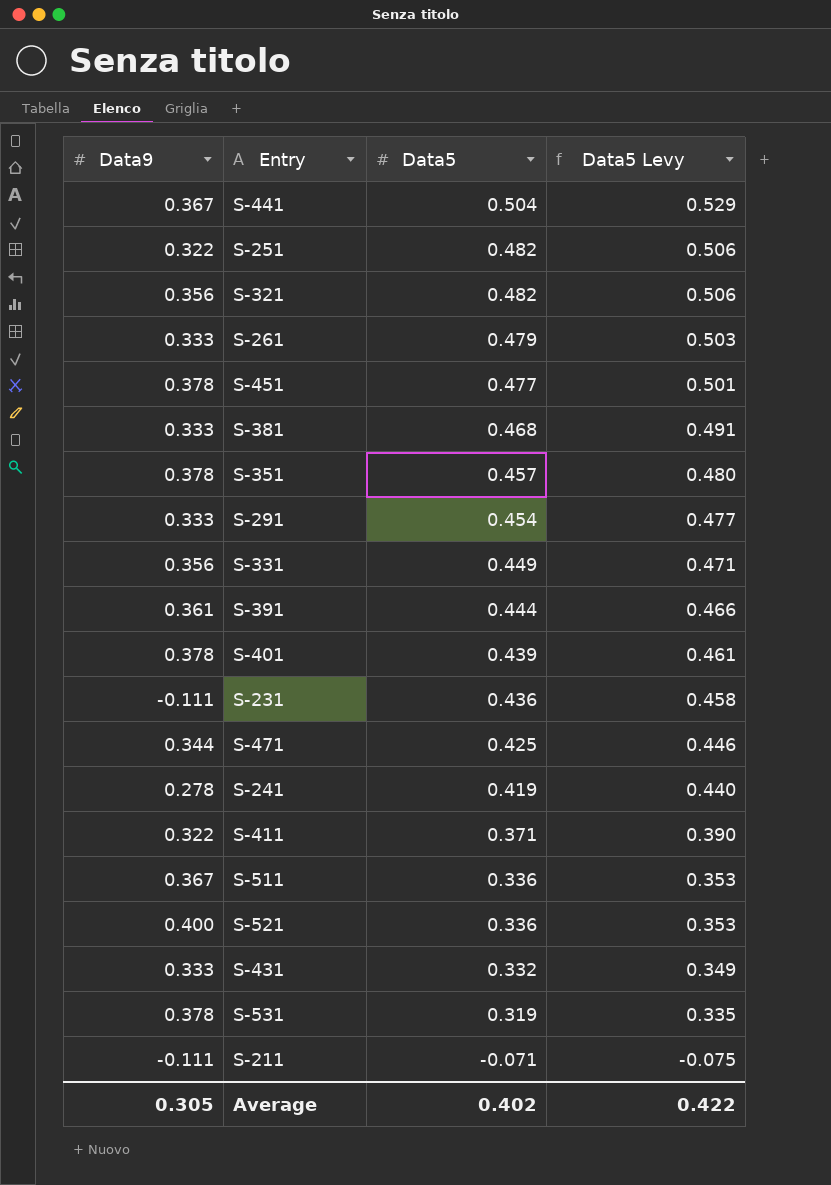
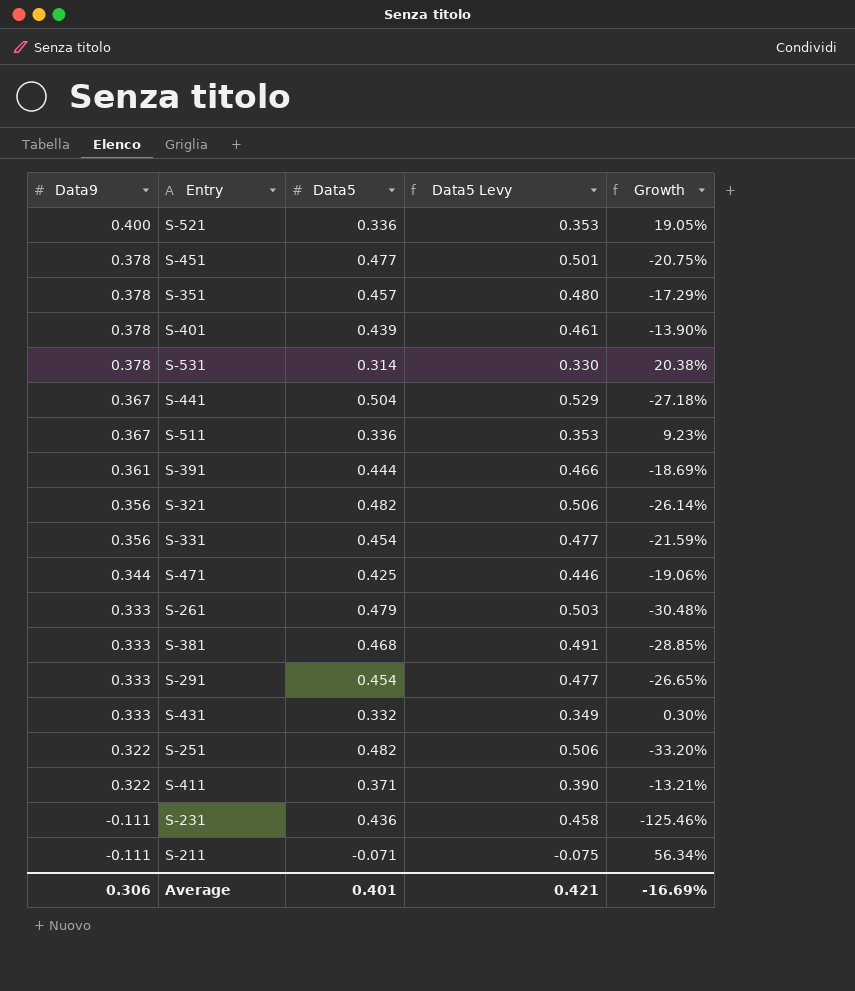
row order: Data5 descending -> Data9 descending
column Growth | formula: none -> ([Data9] - [Data5]) / [Data5]
row S-241: 0.278 | 0.419 | 0.440 -> none
S-531 | Data5: 0.319 -> 0.314
S-531 | Data5 Levy: 0.335 -> 0.330
S-331 | Data5: 0.449 -> 0.454
S-331 | Data5 Levy: 0.471 -> 0.477
Average | Data9: 0.305 -> 0.306
Average | Data5: 0.402 -> 0.401
Average | Data5 Levy: 0.422 -> 0.421

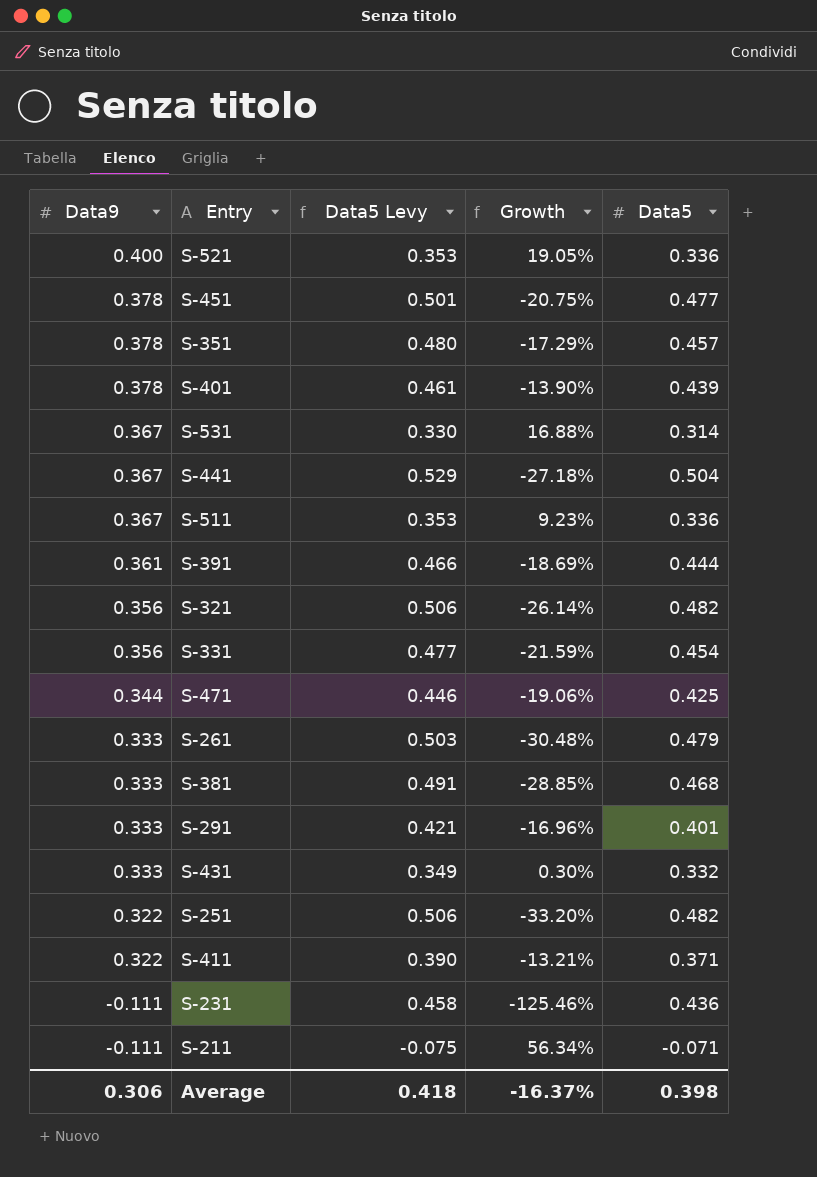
column Data5 | position: 3 -> 5
S-531 | Data9: 0.378 -> 0.367
S-531 | Growth: 20.38% -> 16.88%
S-291 | Data5 Levy: 0.477 -> 0.421
S-291 | Growth: -26.65% -> -16.96%
S-291 | Data5: 0.454 -> 0.401
Average | Data5 Levy: 0.421 -> 0.418
Average | Growth: -16.69% -> -16.37%
Average | Data5: 0.401 -> 0.398

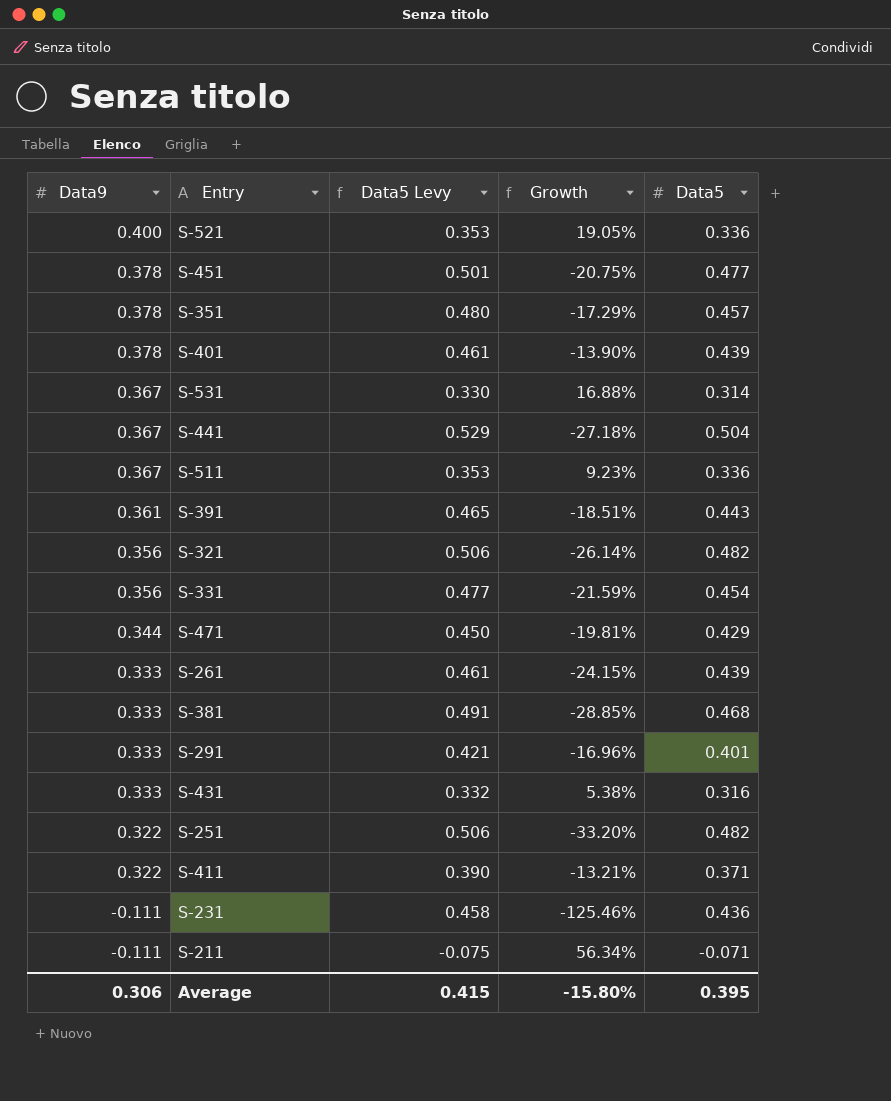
S-391 | Data5 Levy: 0.466 -> 0.465
S-391 | Growth: -18.69% -> -18.51%
S-391 | Data5: 0.444 -> 0.443
S-471 | Data5 Levy: 0.446 -> 0.450
S-471 | Growth: -19.06% -> -19.81%
S-471 | Data5: 0.425 -> 0.429
S-261 | Data5 Levy: 0.503 -> 0.461
S-261 | Growth: -30.48% -> -24.15%
S-261 | Data5: 0.479 -> 0.439
S-431 | Data5 Levy: 0.349 -> 0.332
S-431 | Growth: 0.30% -> 5.38%
S-431 | Data5: 0.332 -> 0.316
Average | Data5 Levy: 0.418 -> 0.415
Average | Growth: -16.37% -> -15.80%
Average | Data5: 0.398 -> 0.395

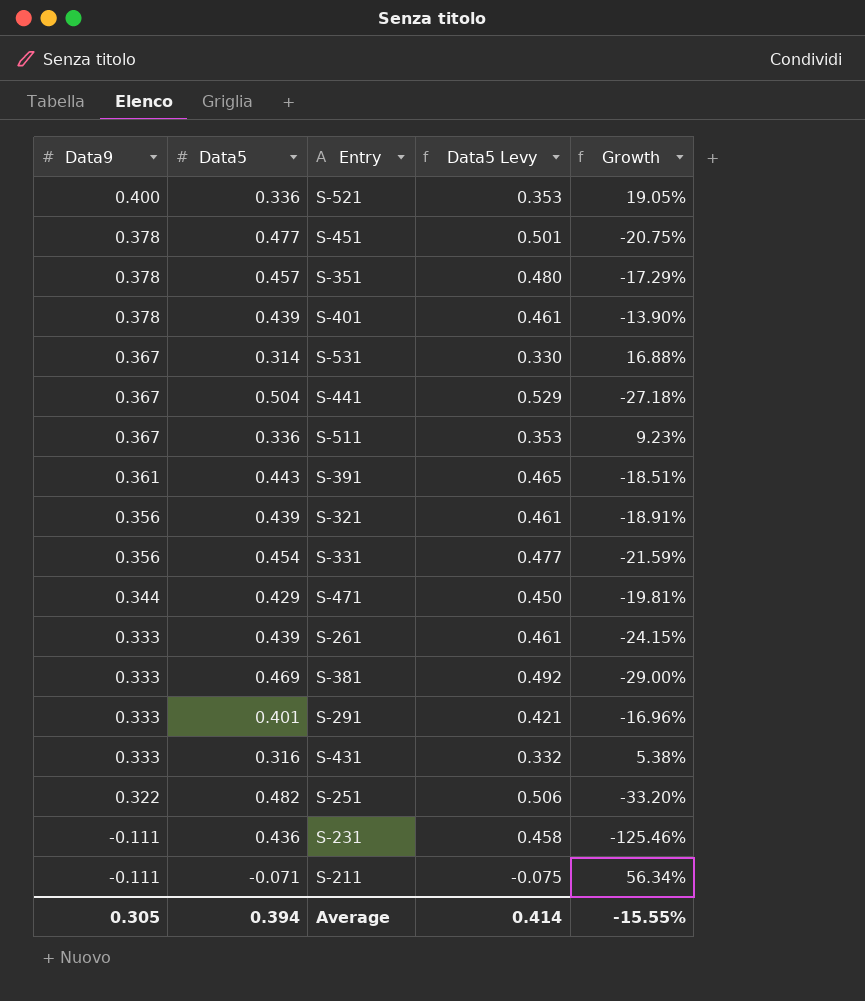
column Data5 | position: 5 -> 2
row S-411: 0.322 | 0.390 | -13.21% | 0.371 -> none
S-321 | Data5: 0.482 -> 0.439
S-321 | Data5 Levy: 0.506 -> 0.461
S-321 | Growth: -26.14% -> -18.91%
S-381 | Data5: 0.468 -> 0.469
S-381 | Data5 Levy: 0.491 -> 0.492
S-381 | Growth: -28.85% -> -29.00%
Average | Data9: 0.306 -> 0.305
Average | Data5: 0.395 -> 0.394
Average | Data5 Levy: 0.415 -> 0.414
Average | Growth: -15.80% -> -15.55%

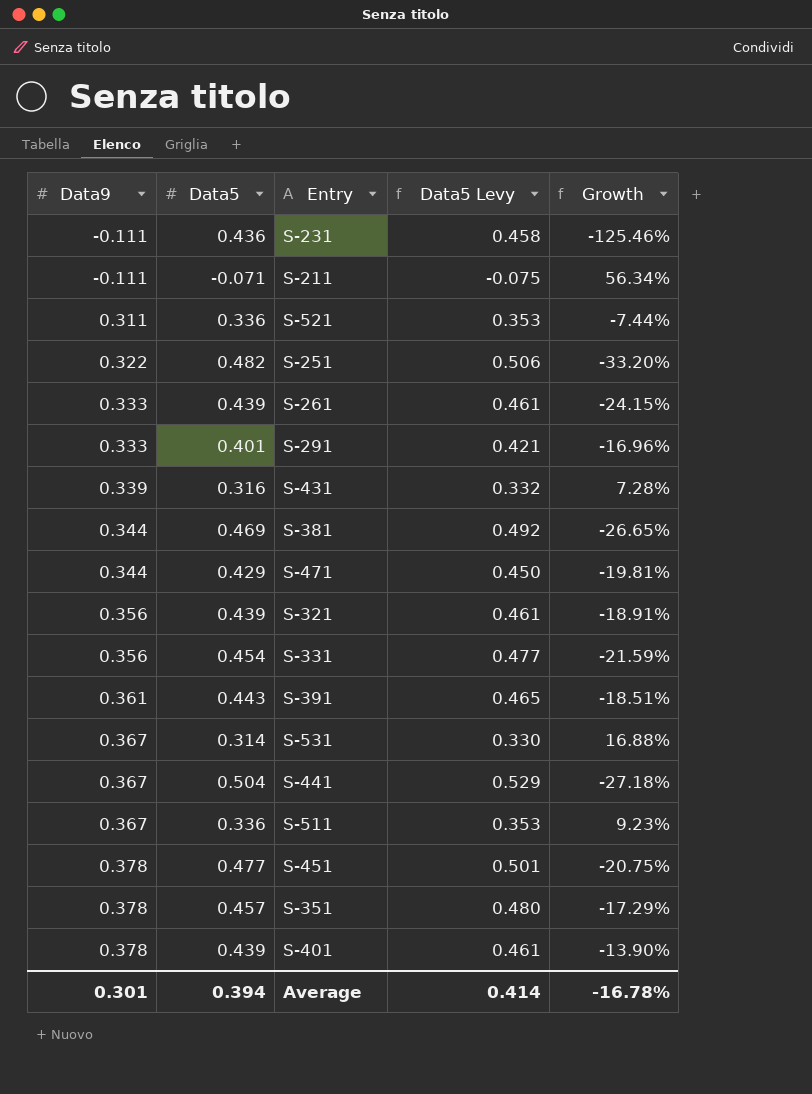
row order: Data9 descending -> Data9 ascending
S-521 | Data9: 0.400 -> 0.311
S-521 | Growth: 19.05% -> -7.44%
S-431 | Data9: 0.333 -> 0.339
S-431 | Growth: 5.38% -> 7.28%
S-381 | Data9: 0.333 -> 0.344
S-381 | Growth: -29.00% -> -26.65%
Average | Data9: 0.305 -> 0.301
Average | Growth: -15.55% -> -16.78%

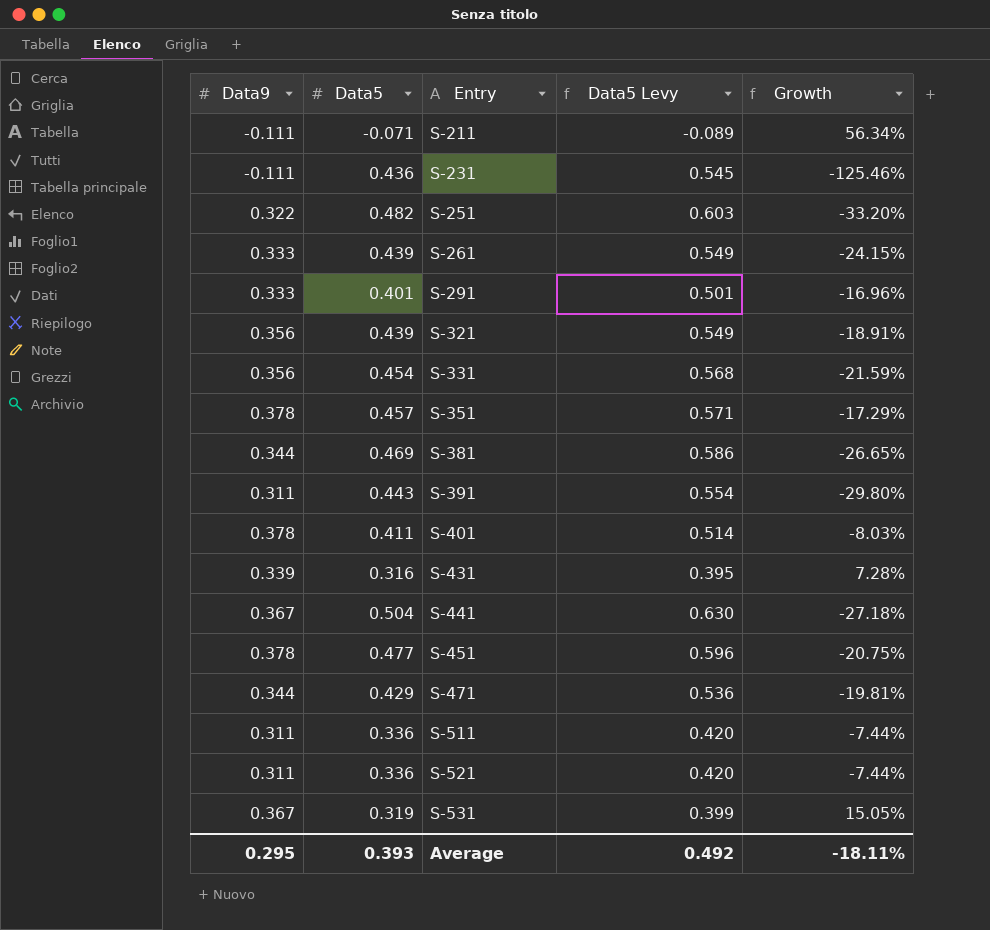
row order: Data9 ascending -> Entry ascending
column Data5 Levy | formula: [Data5] * 1.05 -> [Data5] * 1.25
S-391 | Data9: 0.361 -> 0.311
S-391 | Growth: -18.51% -> -29.80%
S-401 | Data5: 0.439 -> 0.411
S-401 | Growth: -13.90% -> -8.03%
S-511 | Data9: 0.367 -> 0.311
S-511 | Growth: 9.23% -> -7.44%
S-531 | Data5: 0.314 -> 0.319
S-531 | Growth: 16.88% -> 15.05%
Average | Data9: 0.301 -> 0.295
Average | Data5: 0.394 -> 0.393
Average | Data5 Levy: 0.414 -> 0.492
Average | Growth: -16.78% -> -18.11%

